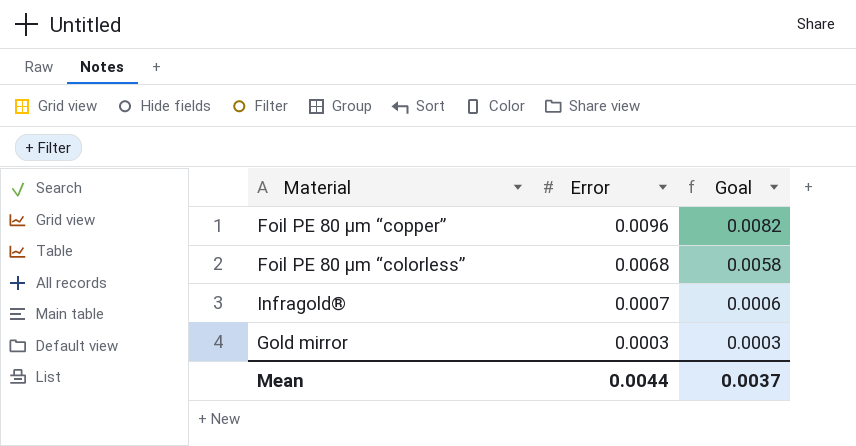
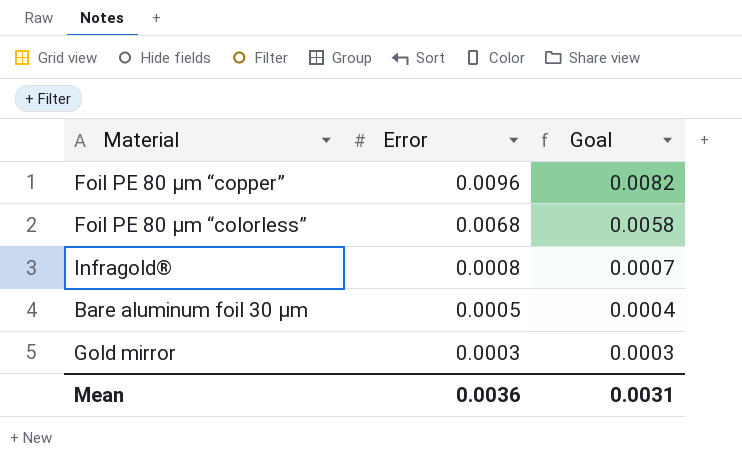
Infragold® | Error: 0.0007 -> 0.0008
Infragold® | Goal: 0.0006 -> 0.0007
row Bare aluminum foil 30 µm: none -> 0.0005 | 0.0004
Mean | Error: 0.0044 -> 0.0036
Mean | Goal: 0.0037 -> 0.0031

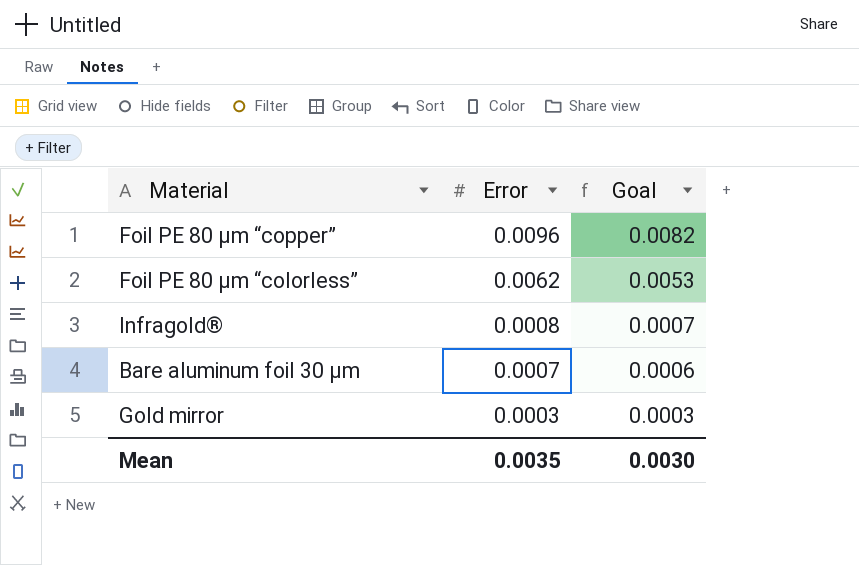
Foil PE 80 µm “colorless” | Error: 0.0068 -> 0.0062
Foil PE 80 µm “colorless” | Goal: 0.0058 -> 0.0053
Bare aluminum foil 30 µm | Error: 0.0005 -> 0.0007
Bare aluminum foil 30 µm | Goal: 0.0004 -> 0.0006
Mean | Error: 0.0036 -> 0.0035
Mean | Goal: 0.0031 -> 0.0030

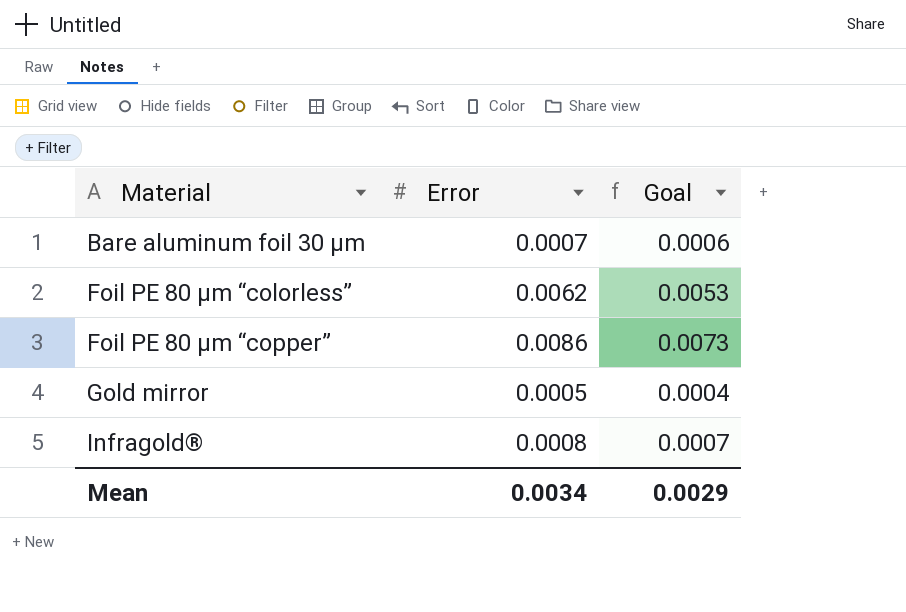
row order: Error descending -> Material ascending
Foil PE 80 µm “copper” | Error: 0.0096 -> 0.0086
Foil PE 80 µm “copper” | Goal: 0.0082 -> 0.0073
Gold mirror | Error: 0.0003 -> 0.0005
Gold mirror | Goal: 0.0003 -> 0.0004
Mean | Error: 0.0035 -> 0.0034
Mean | Goal: 0.0030 -> 0.0029

